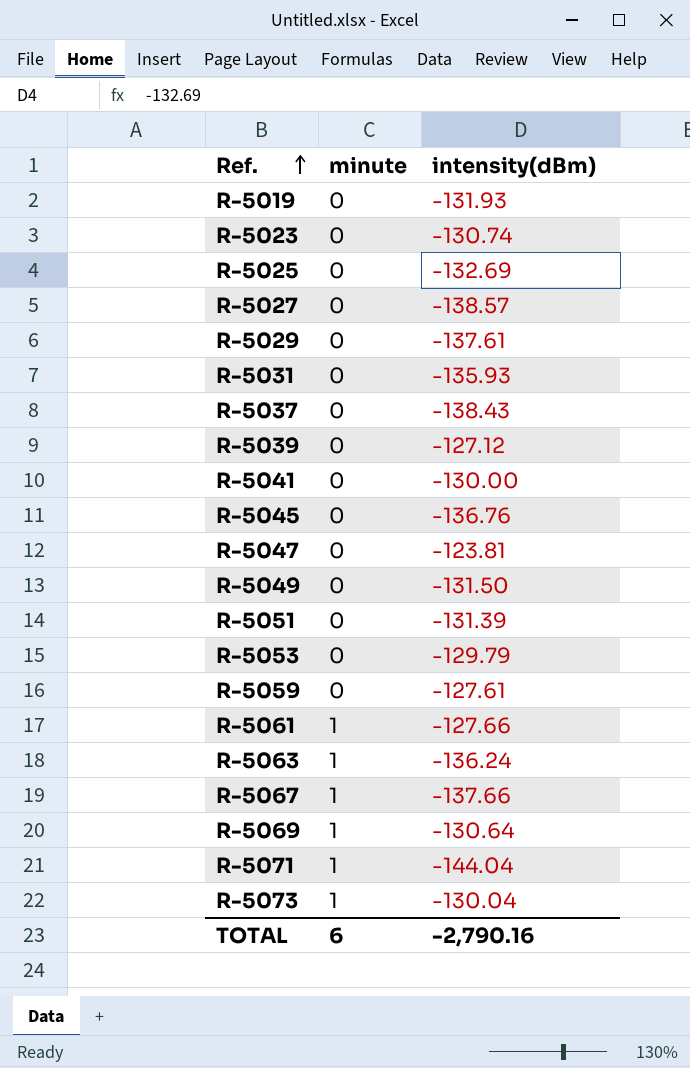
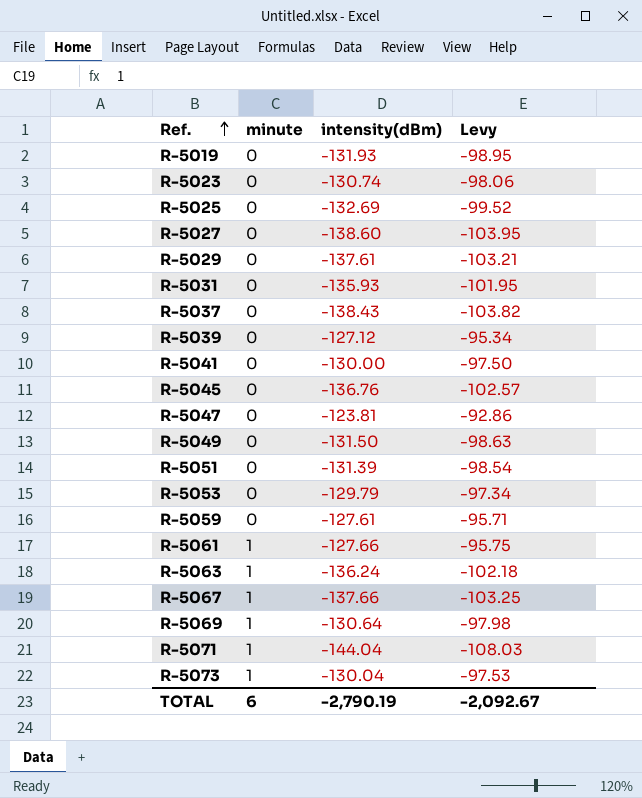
column Levy | formula: none -> [intensity(dBm)] * 0.75
R-5027 | intensity(dBm): -138.57 -> -138.60
TOTAL | intensity(dBm): -2,790.16 -> -2,790.19

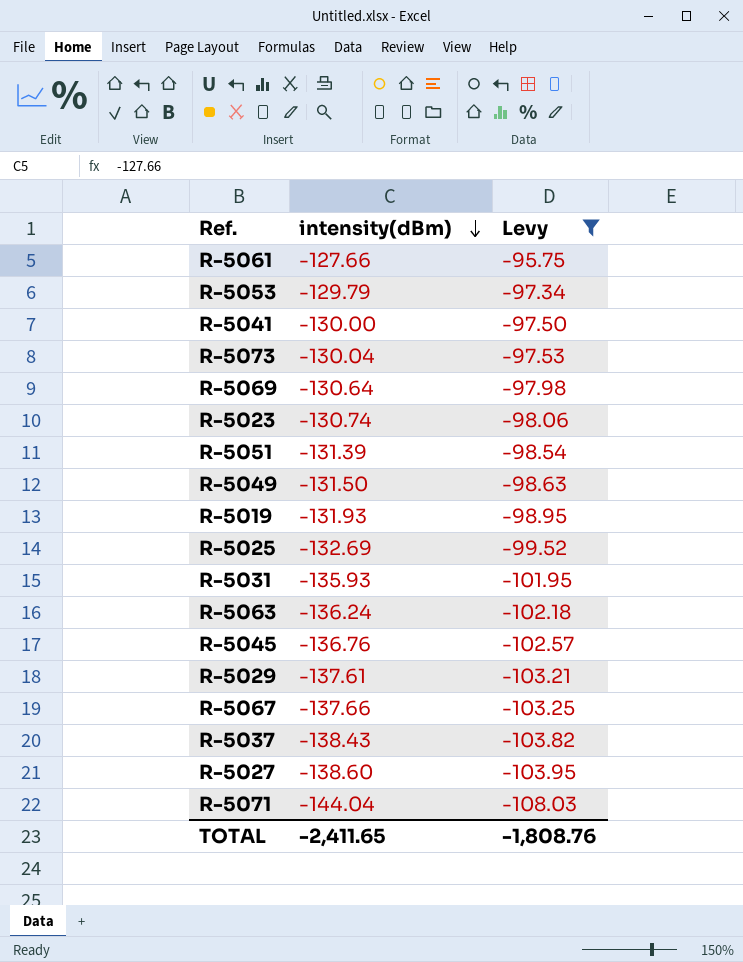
filter: none -> Levy <= -95.75
row order: Ref. ascending -> intensity(dBm) descending
column minute | position: 2 -> none
TOTAL | intensity(dBm): -2,790.19 -> -2,411.65
TOTAL | Levy: -2,092.67 -> -1,808.76

